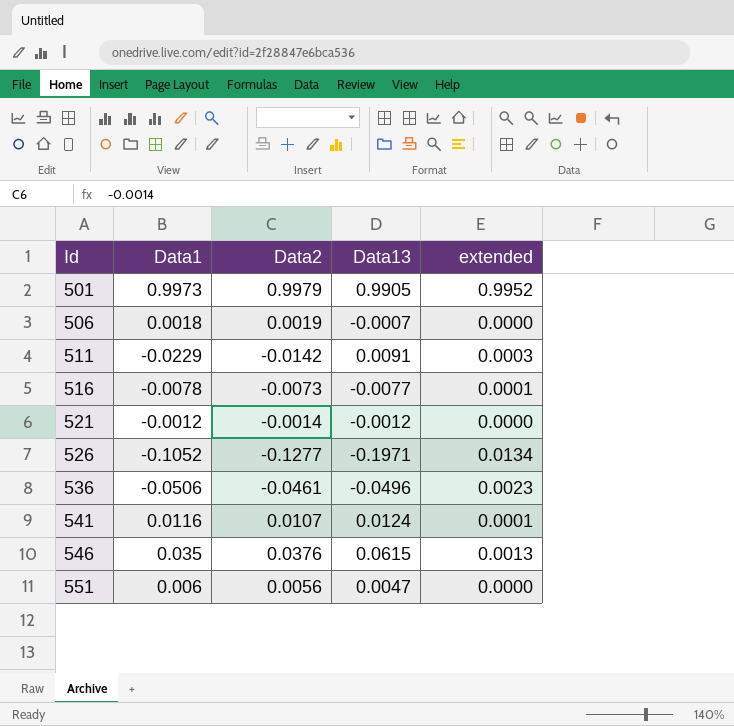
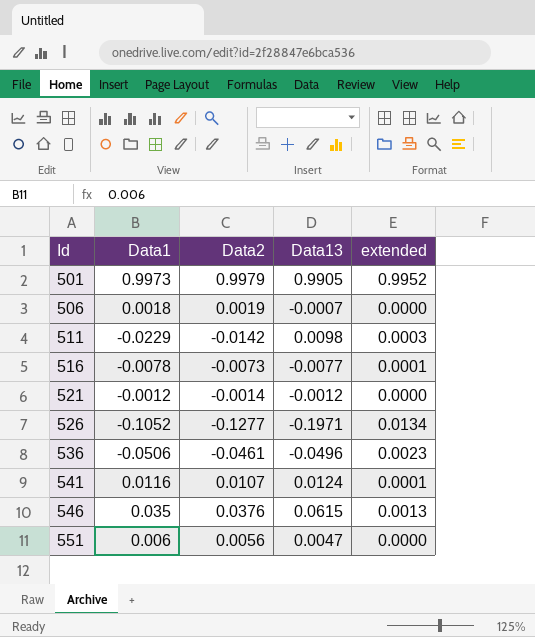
511 | Data13: 0.0091 -> 0.0098

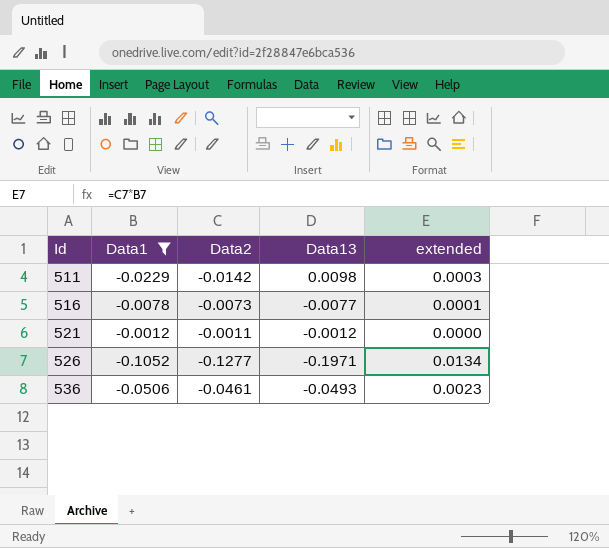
filter: none -> Data1 <= -0.0012
521 | Data2: -0.0014 -> -0.0011
536 | Data13: -0.0496 -> -0.0493

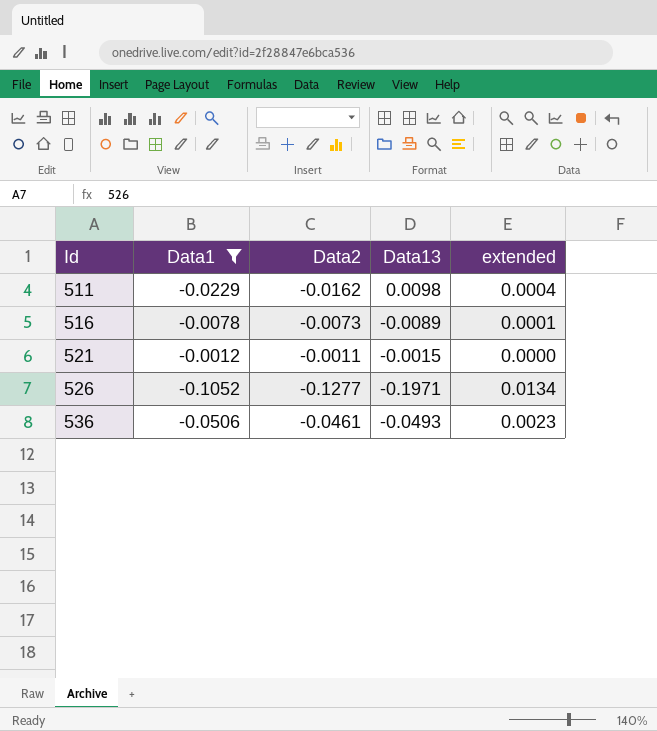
511 | Data2: -0.0142 -> -0.0162
511 | extended: 0.0003 -> 0.0004
516 | Data13: -0.0077 -> -0.0089
521 | Data13: -0.0012 -> -0.0015

